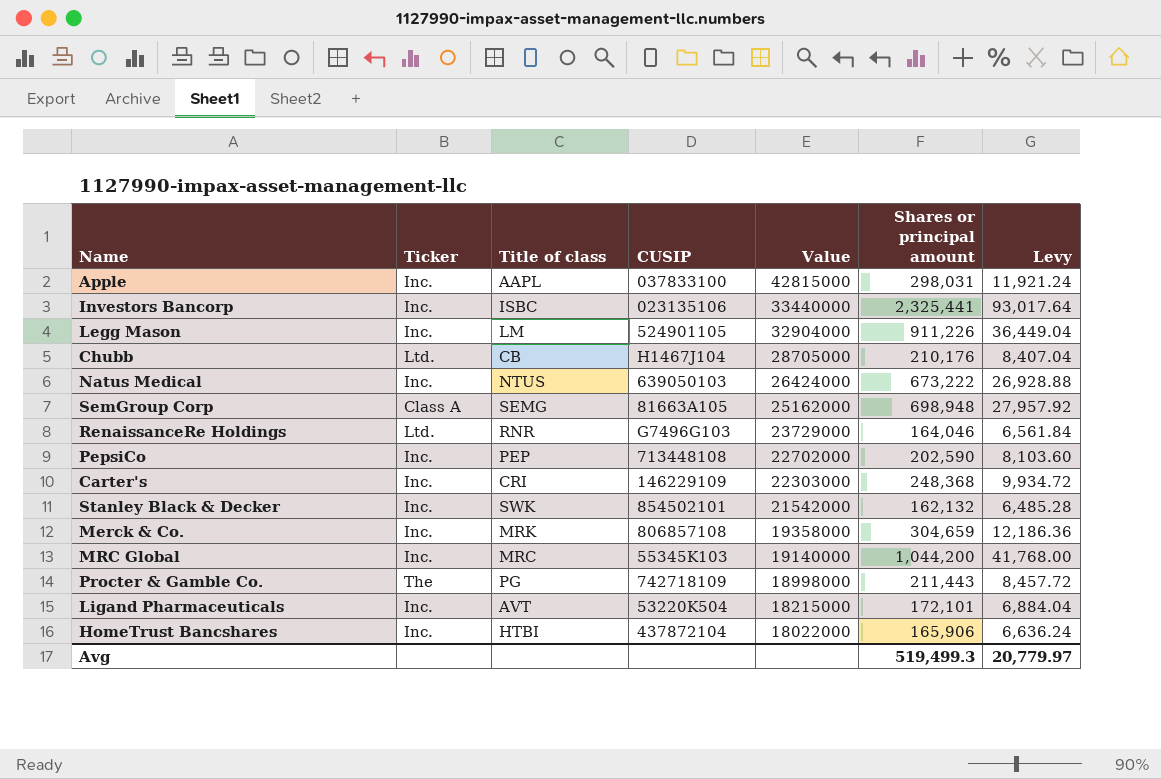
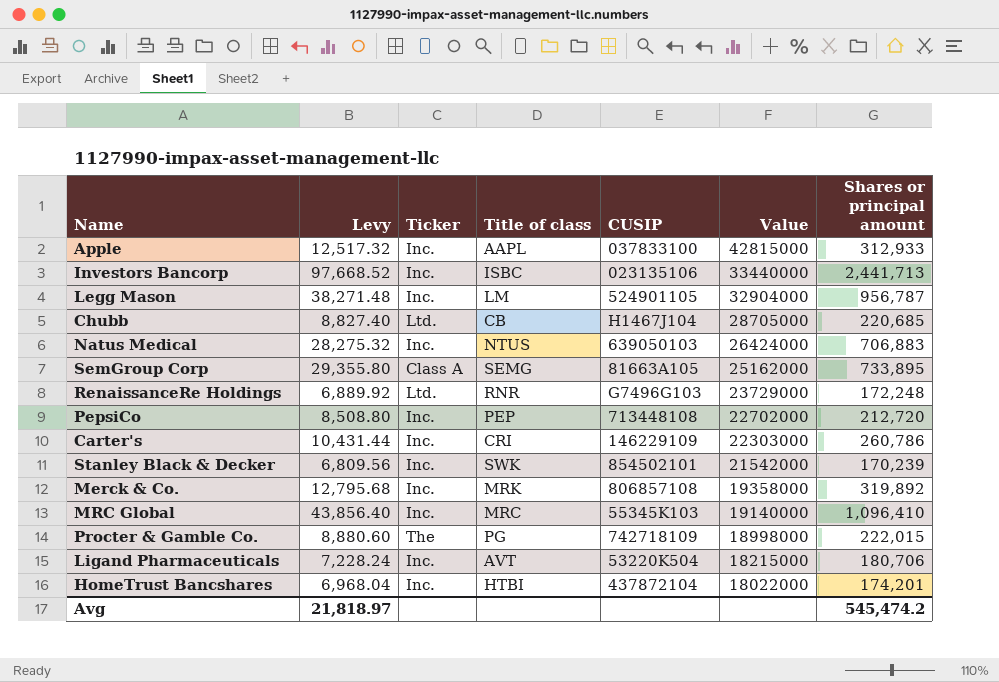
column Levy | position: 7 -> 2
Apple | Levy: 11,921.24 -> 12,517.32
Apple | Shares or principal amount: 298,031 -> 312,933
Investors Bancorp | Levy: 93,017.64 -> 97,668.52
Investors Bancorp | Shares or principal amount: 2,325,441 -> 2,441,713
Legg Mason | Levy: 36,449.04 -> 38,271.48
Legg Mason | Shares or principal amount: 911,226 -> 956,787
Chubb | Levy: 8,407.04 -> 8,827.40
Chubb | Shares or principal amount: 210,176 -> 220,685
Natus Medical | Levy: 26,928.88 -> 28,275.32
Natus Medical | Shares or principal amount: 673,222 -> 706,883
SemGroup Corp | Levy: 27,957.92 -> 29,355.80
SemGroup Corp | Shares or principal amount: 698,948 -> 733,895
RenaissanceRe Holdings | Levy: 6,561.84 -> 6,889.92
RenaissanceRe Holdings | Shares or principal amount: 164,046 -> 172,248
PepsiCo | Levy: 8,103.60 -> 8,508.80
PepsiCo | Shares or principal amount: 202,590 -> 212,720
Carter's | Levy: 9,934.72 -> 10,431.44
Carter's | Shares or principal amount: 248,368 -> 260,786
Stanley Black & Decker | Levy: 6,485.28 -> 6,809.56
Stanley Black & Decker | Shares or principal amount: 162,132 -> 170,239
Merck & Co. | Levy: 12,186.36 -> 12,795.68
Merck & Co. | Shares or principal amount: 304,659 -> 319,892
MRC Global | Levy: 41,768.00 -> 43,856.40
MRC Global | Shares or principal amount: 1,044,200 -> 1,096,410
Procter & Gamble Co. | Levy: 8,457.72 -> 8,880.60
Procter & Gamble Co. | Shares or principal amount: 211,443 -> 222,015
Ligand Pharmaceuticals | Levy: 6,884.04 -> 7,228.24
Ligand Pharmaceuticals | Shares or principal amount: 172,101 -> 180,706
HomeTrust Bancshares | Levy: 6,636.24 -> 6,968.04
HomeTrust Bancshares | Shares or principal amount: 165,906 -> 174,201
Avg | Levy: 20,779.97 -> 21,818.97
Avg | Shares or principal amount: 519,499.3 -> 545,474.2

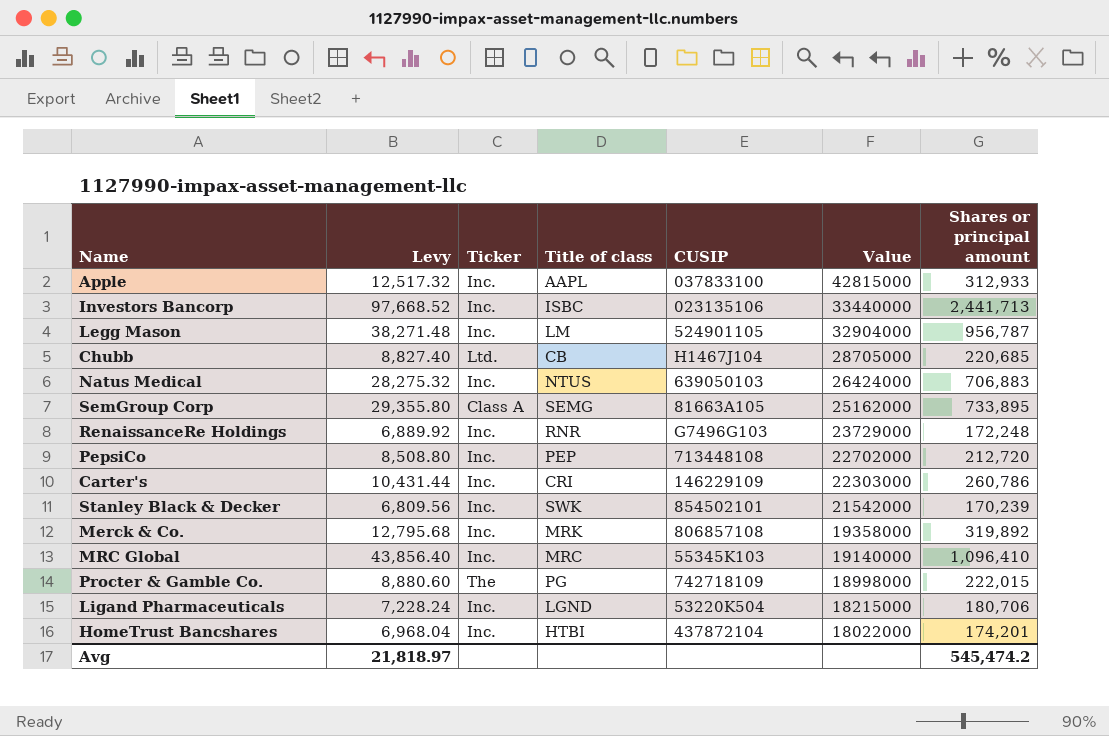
RenaissanceRe Holdings | Ticker: Ltd. -> Inc.
Ligand Pharmaceuticals | Title of class: AVT -> LGND

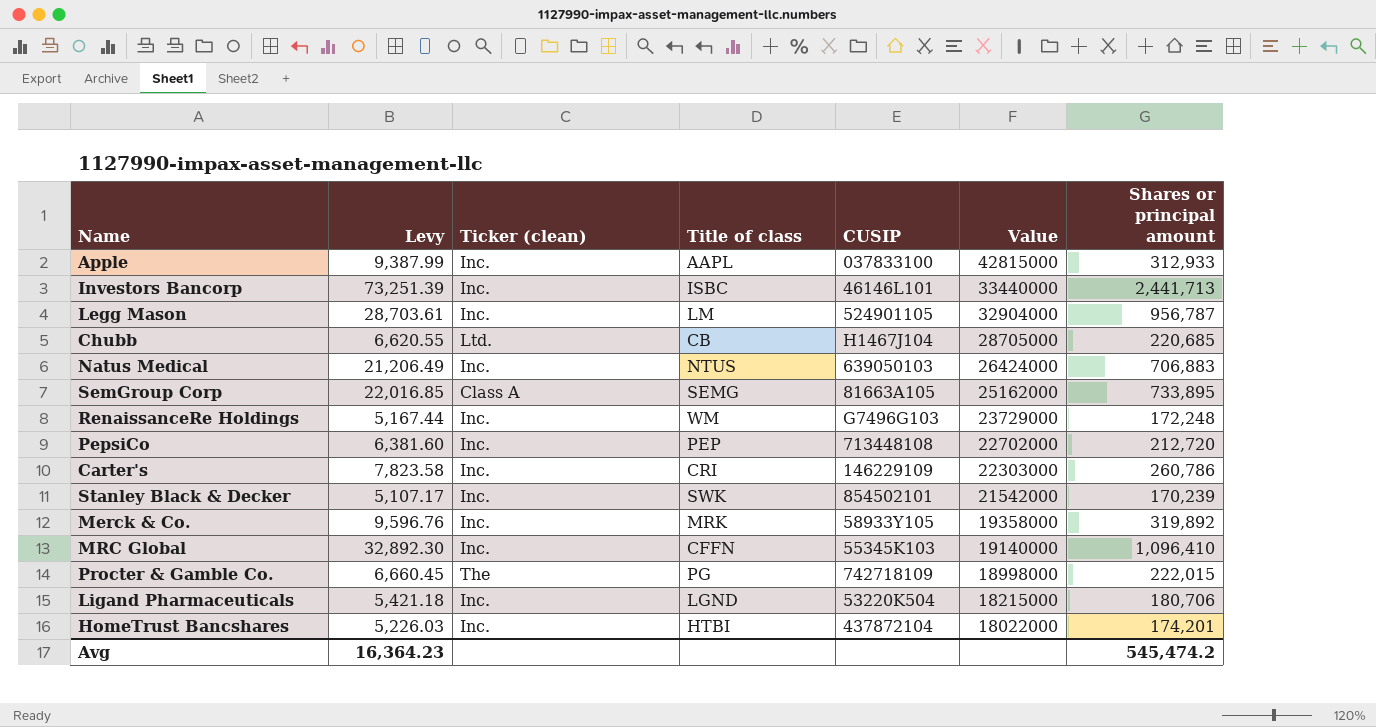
column Levy | formula: [Shares or principal amount] * 0.04 -> [Shares or principal amount] * 0.03
column name: Ticker -> Ticker (clean)
Investors Bancorp | CUSIP: 023135106 -> 46146L101
RenaissanceRe Holdings | Title of class: RNR -> WM
Merck & Co. | CUSIP: 806857108 -> 58933Y105
MRC Global | Title of class: MRC -> CFFN
Avg | Levy: 21,818.97 -> 16,364.23

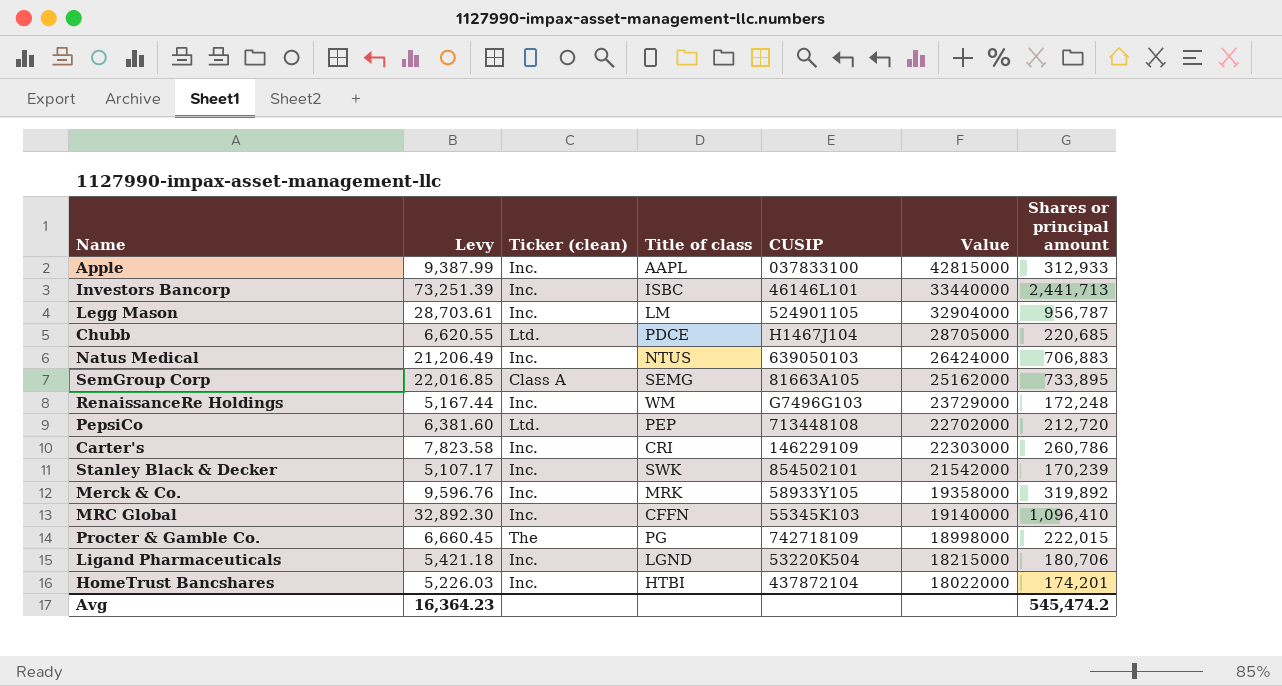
Chubb | Title of class: CB -> PDCE
PepsiCo | Ticker (clean): Inc. -> Ltd.

